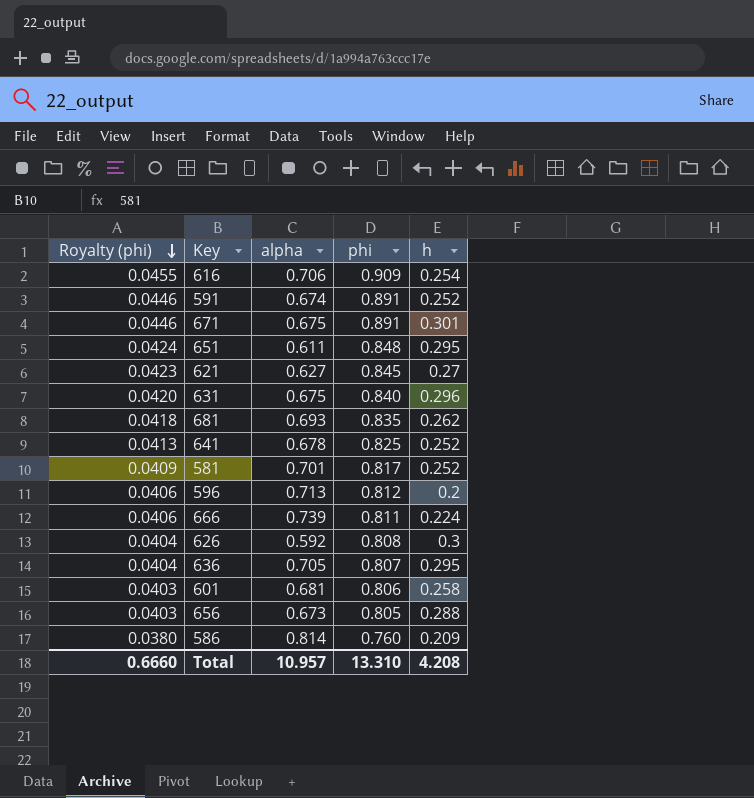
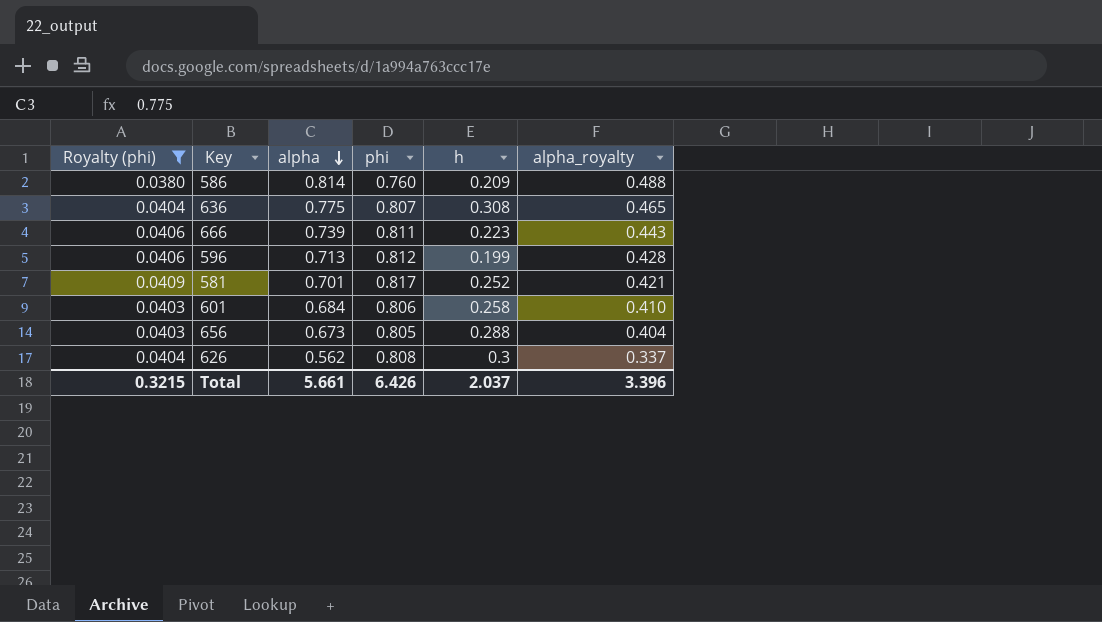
filter: none -> Royalty (phi) <= 0.0409
row order: Royalty (phi) descending -> alpha descending
column alpha_royalty | formula: none -> [alpha] * 0.6
636 | alpha: 0.705 -> 0.775
636 | h: 0.295 -> 0.308
666 | h: 0.224 -> 0.223
596 | h: 0.2 -> 0.199
601 | alpha: 0.681 -> 0.684
626 | alpha: 0.592 -> 0.562
Total | Royalty (phi): 0.6660 -> 0.3215
Total | alpha: 10.957 -> 5.661
Total | phi: 13.310 -> 6.426
Total | h: 4.208 -> 2.037

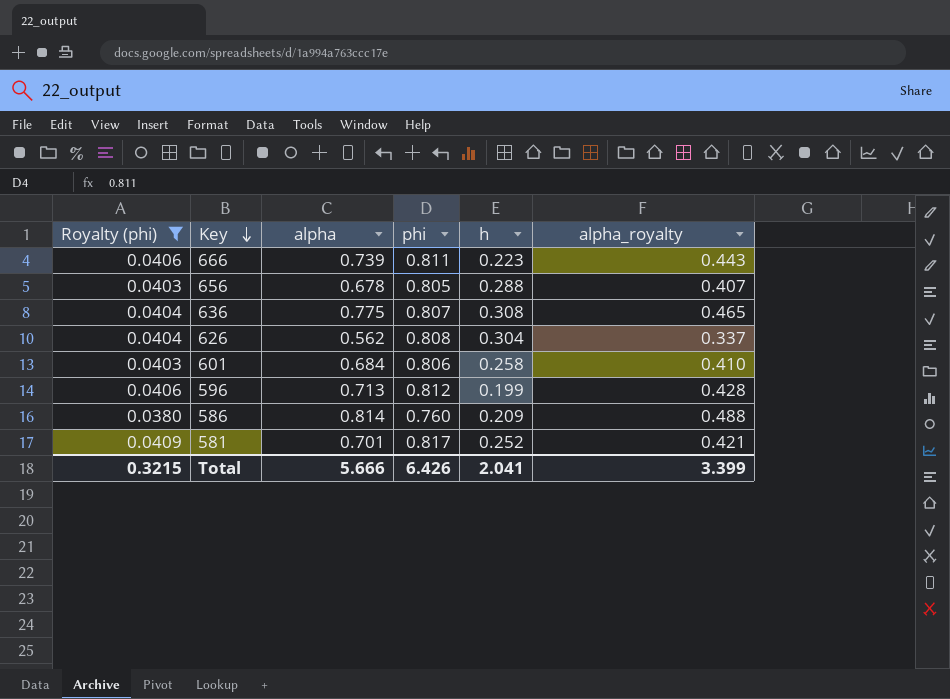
row order: alpha descending -> Key descending
656 | alpha: 0.673 -> 0.678
656 | alpha_royalty: 0.404 -> 0.407
626 | h: 0.3 -> 0.304
Total | alpha: 5.661 -> 5.666
Total | h: 2.037 -> 2.041
Total | alpha_royalty: 3.396 -> 3.399

